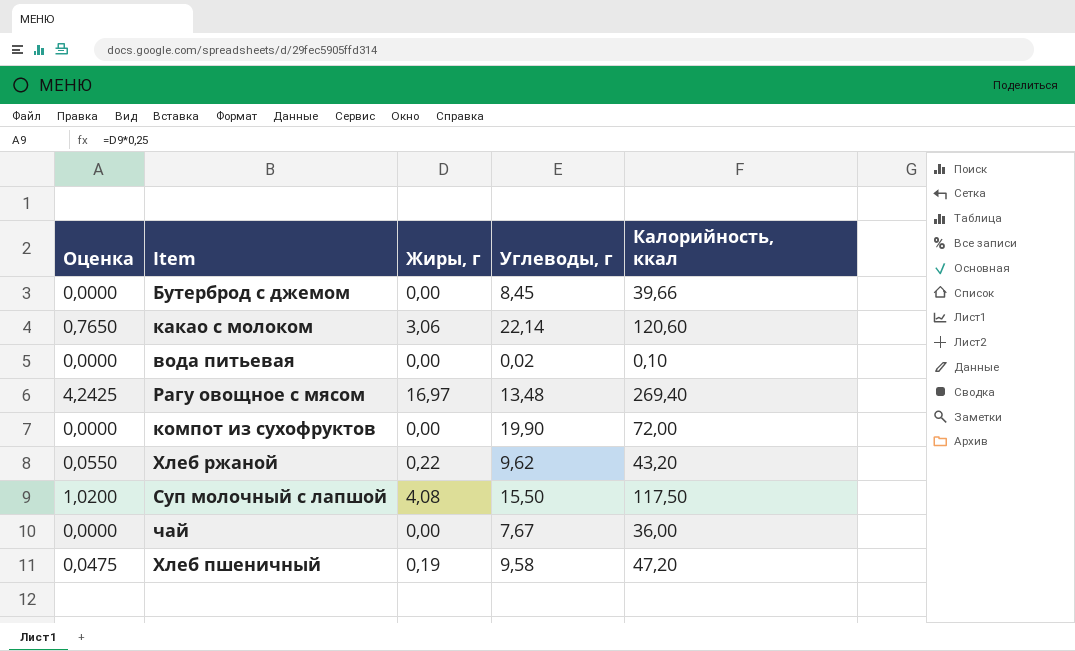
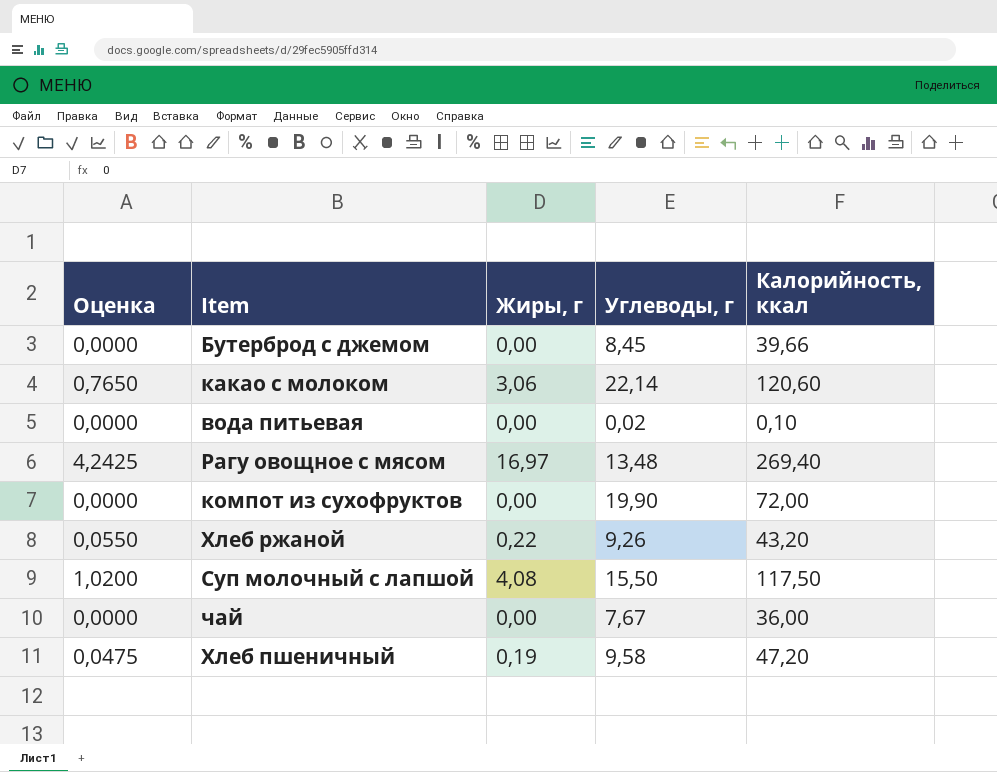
Хлеб ржаной | Углеводы, г: 9,62 -> 9,26

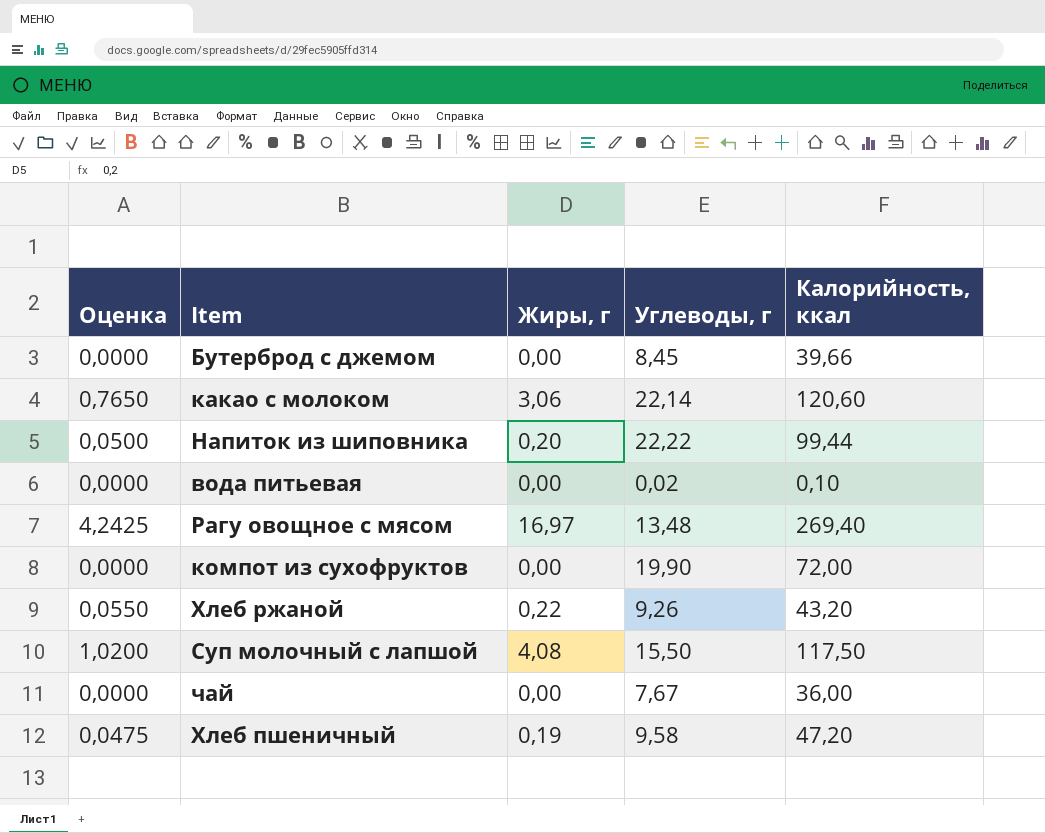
row Напиток из шиповника: none -> 0,0500 | 0,20 | 22,22 | 99,44

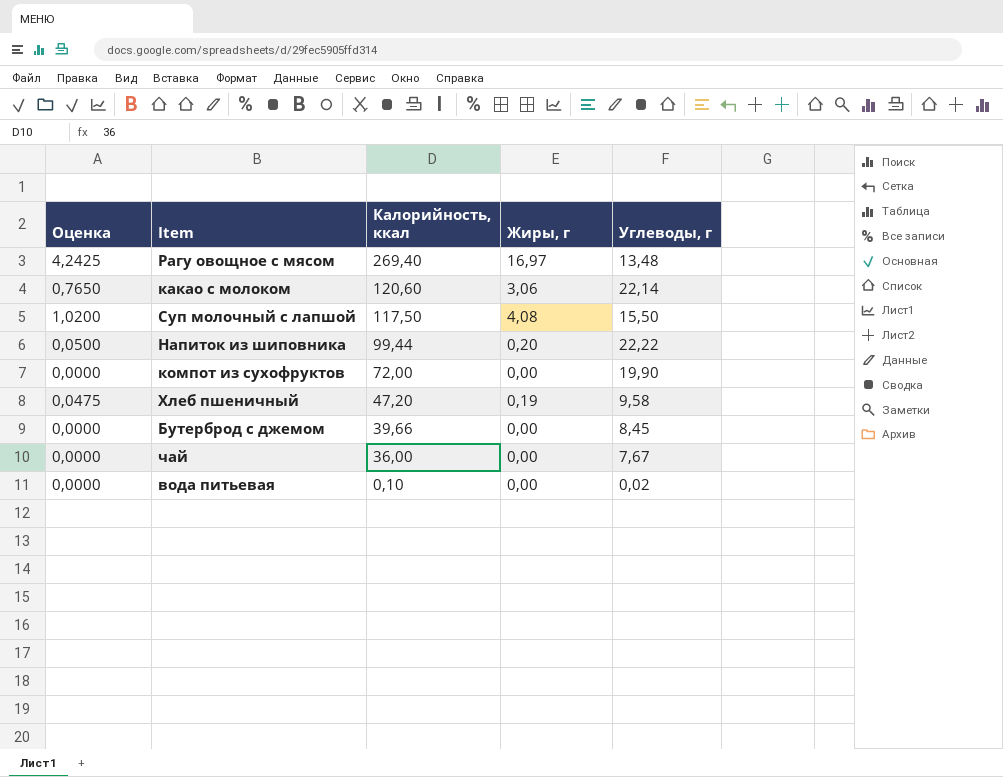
row order: none -> Калорийность, ккал descending
column Калорийность, ккал | position: 5 -> 3
row Хлеб ржаной: 0,0550 | 0,22 | 9,26 | 43,20 -> none

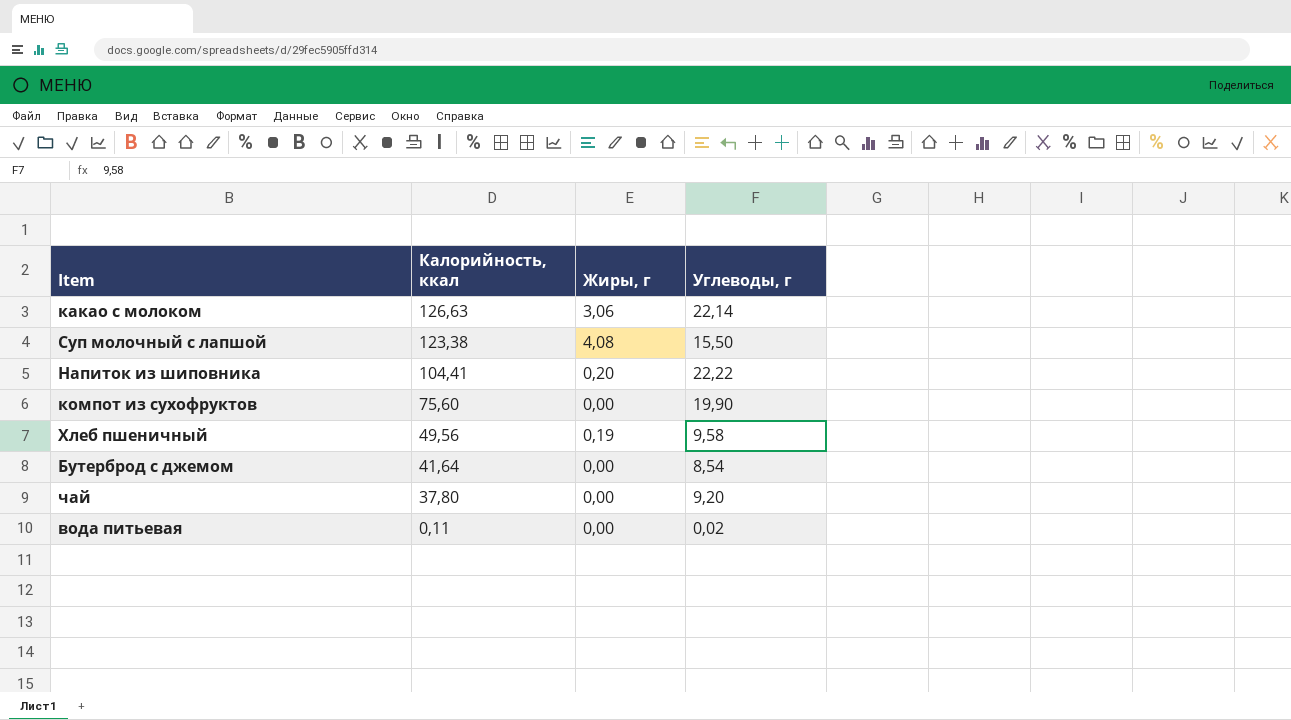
column Оценка | formula: [Жиры, г] * 0,25 -> none
row Рагу овощное с мясом: 4,2425 | 269,40 | 16,97 | 13,48 -> none
какао с молоком | Калорийность, ккал: 120,60 -> 126,63
Суп молочный с лапшой | Калорийность, ккал: 117,50 -> 123,38
Напиток из шиповника | Калорийность, ккал: 99,44 -> 104,41
компот из сухофруктов | Калорийность, ккал: 72,00 -> 75,60
Хлеб пшеничный | Калорийность, ккал: 47,20 -> 49,56
Бутерброд с джемом | Калорийность, ккал: 39,66 -> 41,64
Бутерброд с джемом | Углеводы, г: 8,45 -> 8,54
чай | Калорийность, ккал: 36,00 -> 37,80
чай | Углеводы, г: 7,67 -> 9,20
вода питьевая | Калорийность, ккал: 0,10 -> 0,11

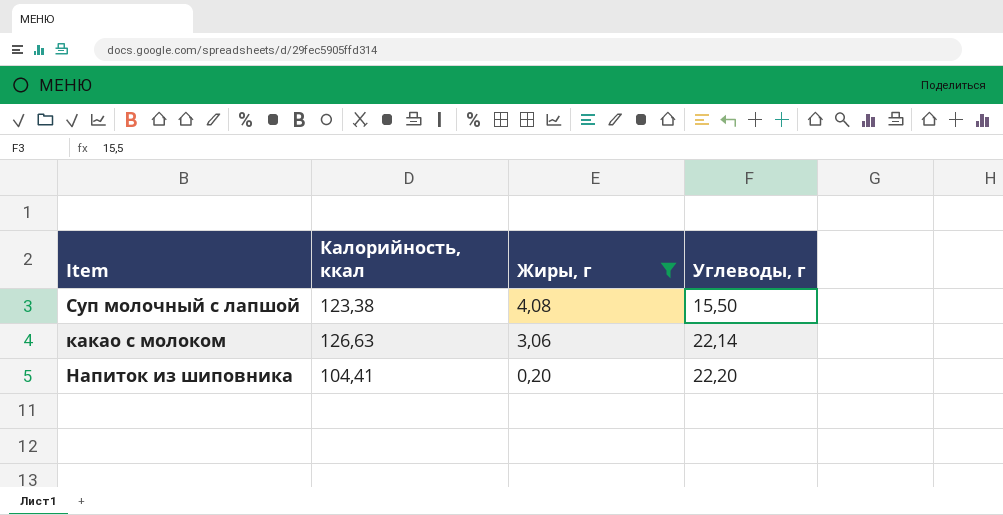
filter: none -> Жиры, г >= 0,20
row order: Калорийность, ккал descending -> Жиры, г descending
Напиток из шиповника | Углеводы, г: 22,22 -> 22,20

